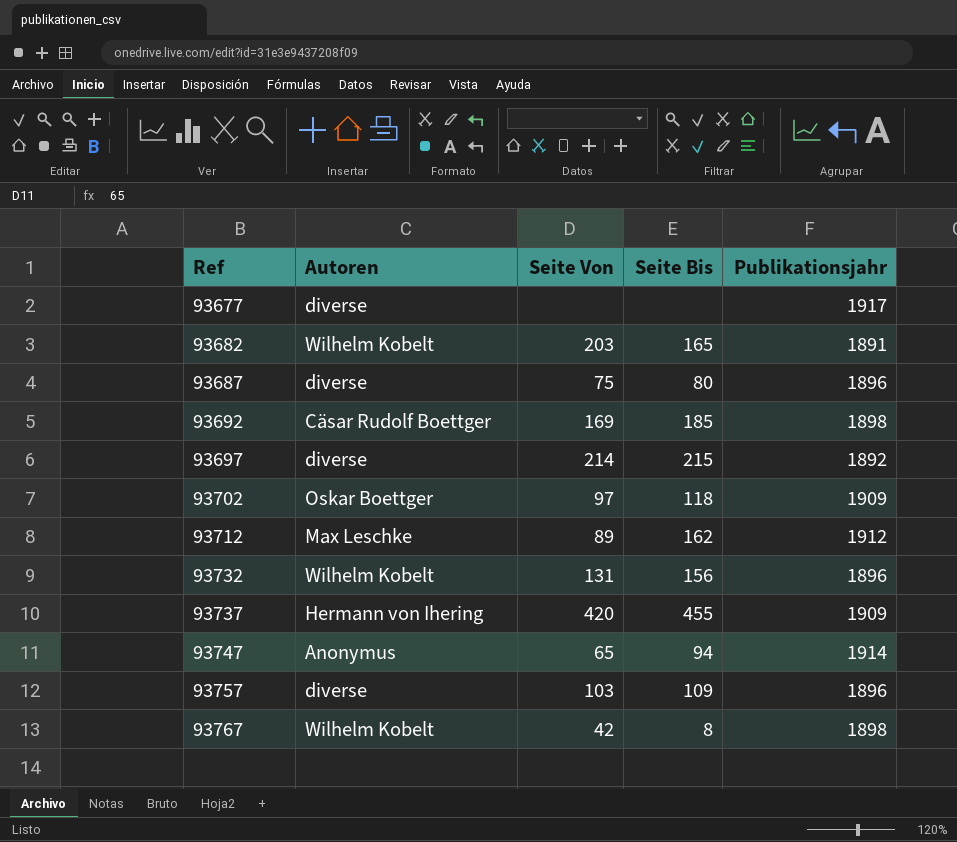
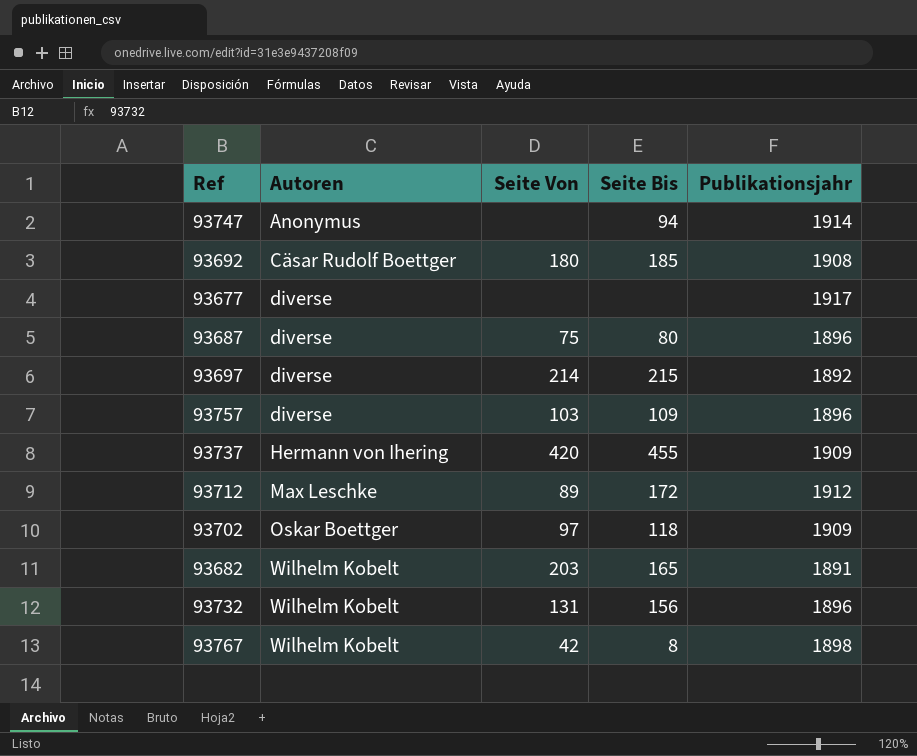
row order: Ref ascending -> Autoren ascending
93747 | Seite Von: 65 -> none
93692 | Seite Von: 169 -> 180
93692 | Publikationsjahr: 1898 -> 1908
93712 | Seite Bis: 162 -> 172

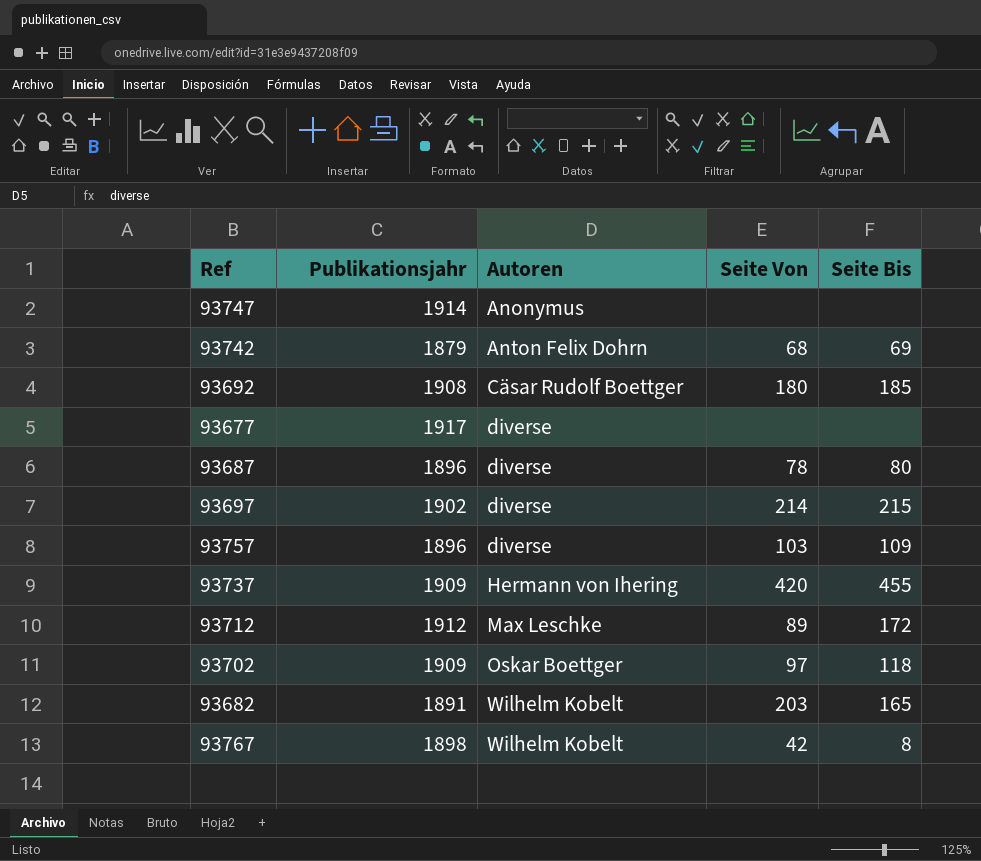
column Publikationsjahr | position: 5 -> 2
row 93732: Wilhelm Kobelt | 131 | 156 | 1896 -> none
93747 | Seite Bis: 94 -> none
row 93742: none -> 1879 | Anton Felix Dohrn | 68 | 69
93687 | Seite Von: 75 -> 78
93697 | Publikationsjahr: 1892 -> 1902

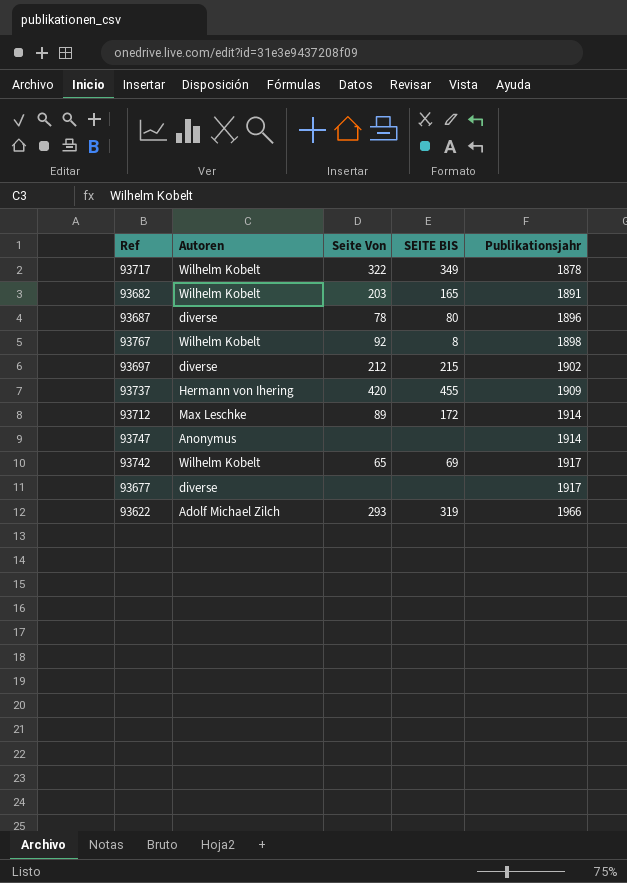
row order: Autoren ascending -> Publikationsjahr ascending
column name: Seite Bis -> SEITE BIS
column Publikationsjahr | position: 2 -> 5
row 93692: 1908 | Cäsar Rudolf Boettger | 180 | 185 -> none
row 93757: 1896 | diverse | 103 | 109 -> none
row 93702: 1909 | Oskar Boettger | 97 | 118 -> none
row 93717: none -> Wilhelm Kobelt | 322 | 349 | 1878
93767 | Seite Von: 42 -> 92
93697 | Seite Von: 214 -> 212
93712 | Publikationsjahr: 1912 -> 1914
93742 | Autoren: Anton Felix Dohrn -> Wilhelm Kobelt
93742 | Seite Von: 68 -> 65
93742 | Publikationsjahr: 1879 -> 1917
row 93622: none -> Adolf Michael Zilch | 293 | 319 | 1966

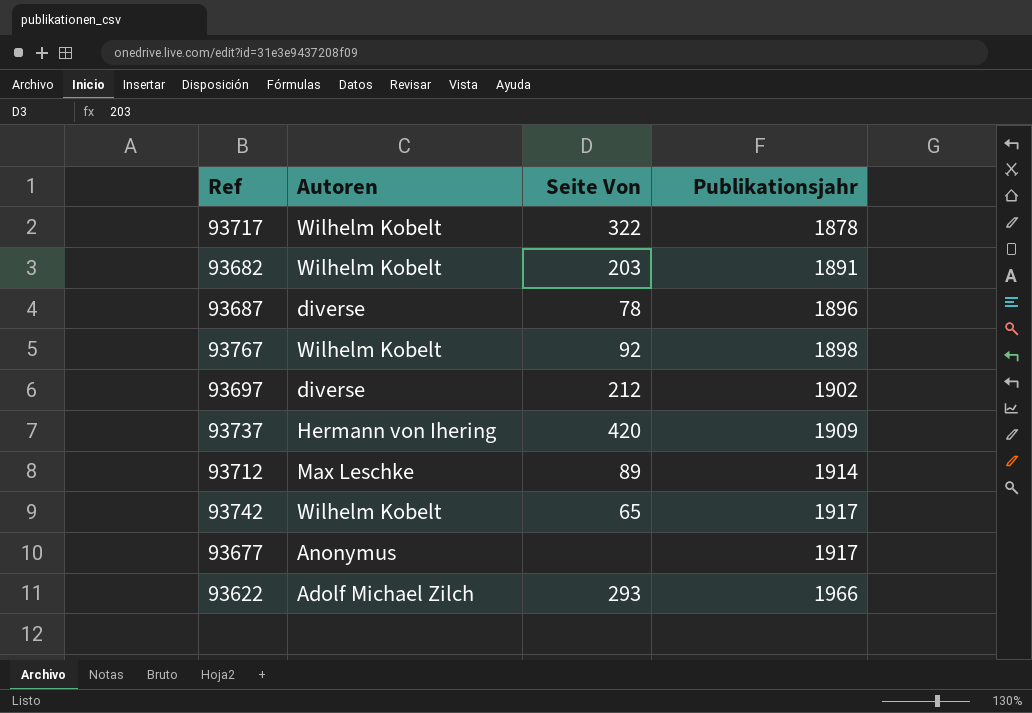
column SEITE BIS | position: 4 -> none
row 93747: Anonymus | none | none | 1914 -> none
93677 | Autoren: diverse -> Anonymus

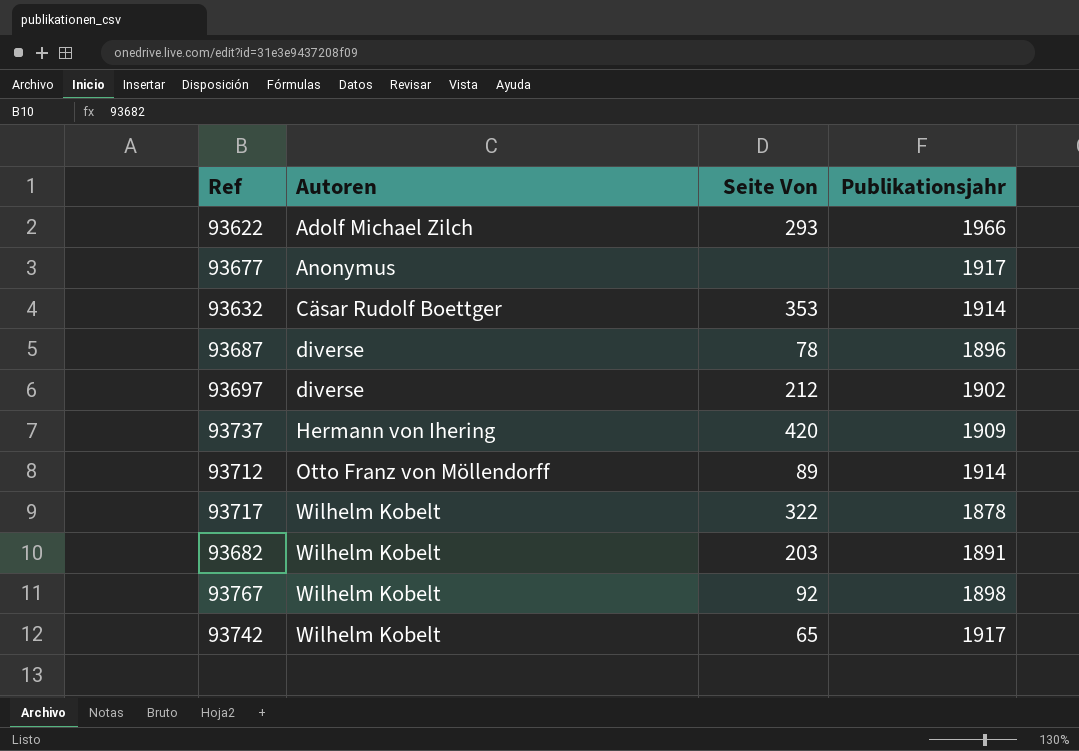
row order: Publikationsjahr ascending -> Autoren ascending
row 93632: none -> Cäsar Rudolf Boettger | 353 | 1914
93712 | Autoren: Max Leschke -> Otto Franz von Möllendorff

